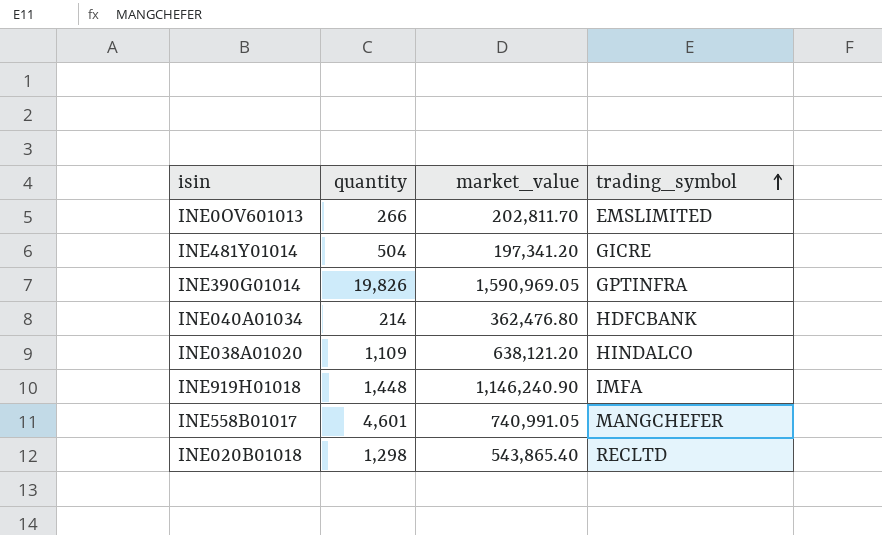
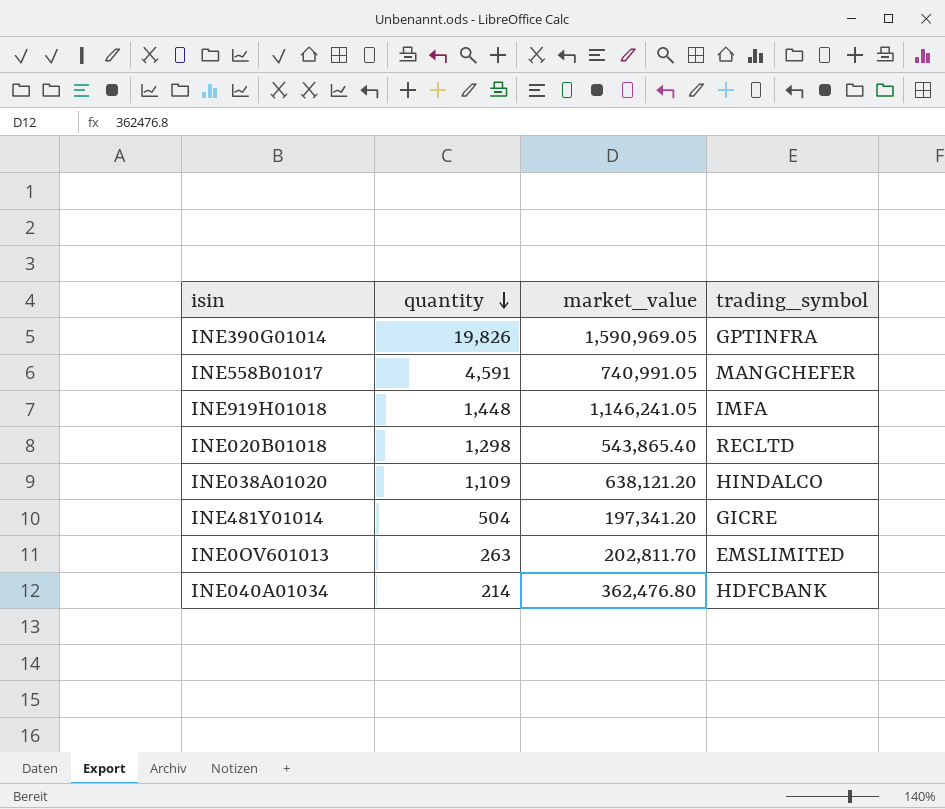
row order: trading_symbol ascending -> quantity descending
INE558B01017 | quantity: 4,601 -> 4,591
INE919H01018 | market_value: 1,146,240.90 -> 1,146,241.05
INE0OV601013 | quantity: 266 -> 263

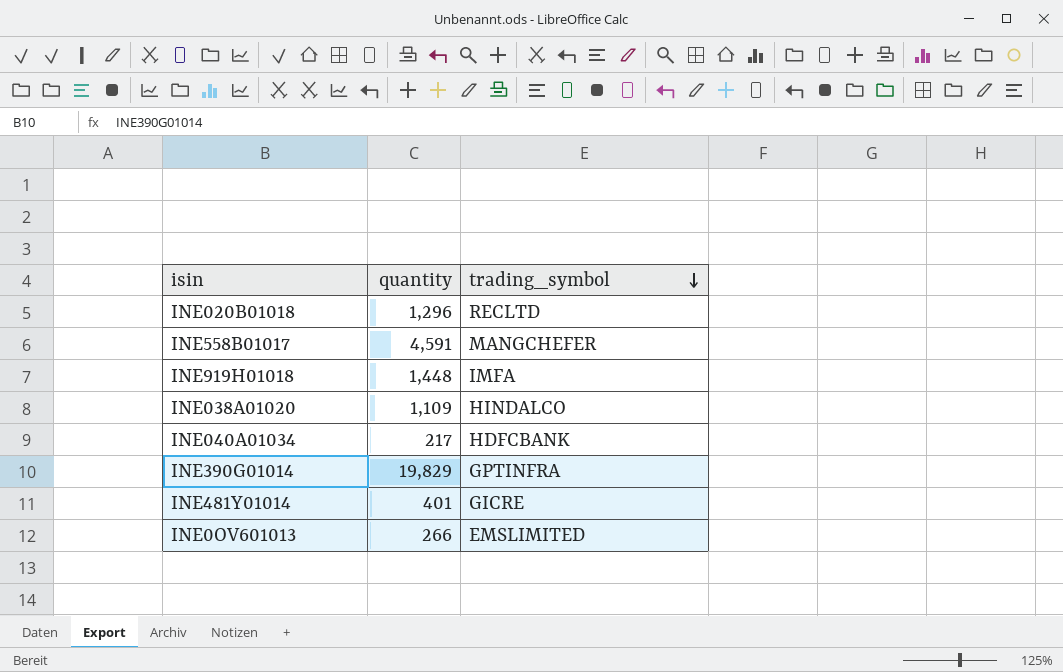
row order: quantity descending -> trading_symbol descending
column market_value | position: 3 -> none
INE020B01018 | quantity: 1,298 -> 1,296
INE040A01034 | quantity: 214 -> 217
INE390G01014 | quantity: 19,826 -> 19,829
INE481Y01014 | quantity: 504 -> 401
INE0OV601013 | quantity: 263 -> 266

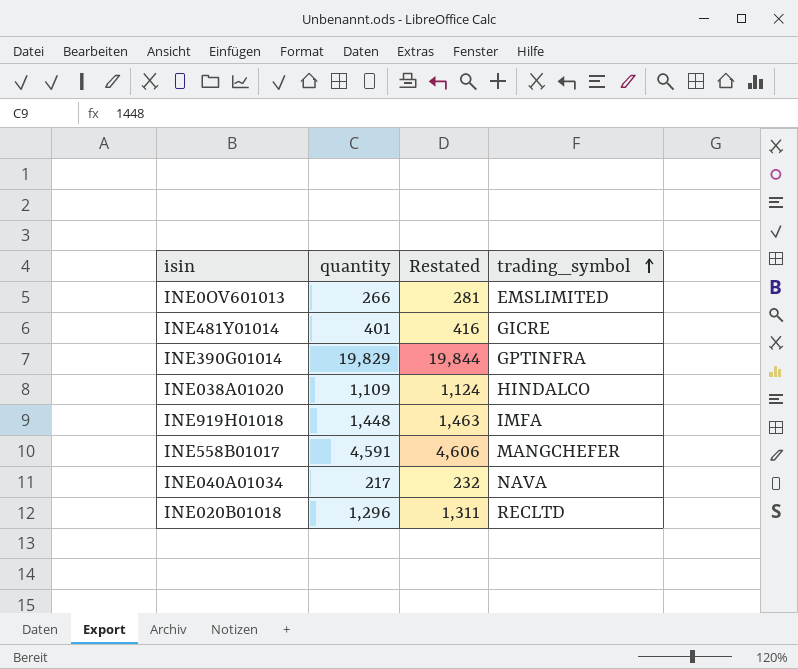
row order: trading_symbol descending -> trading_symbol ascending
column Restated | formula: none -> [quantity] + 15
INE040A01034 | trading_symbol: HDFCBANK -> NAVA

